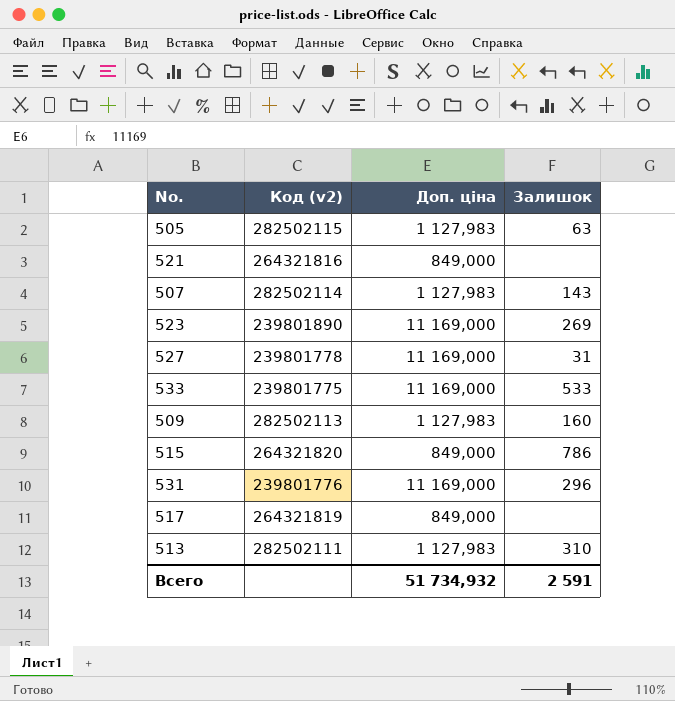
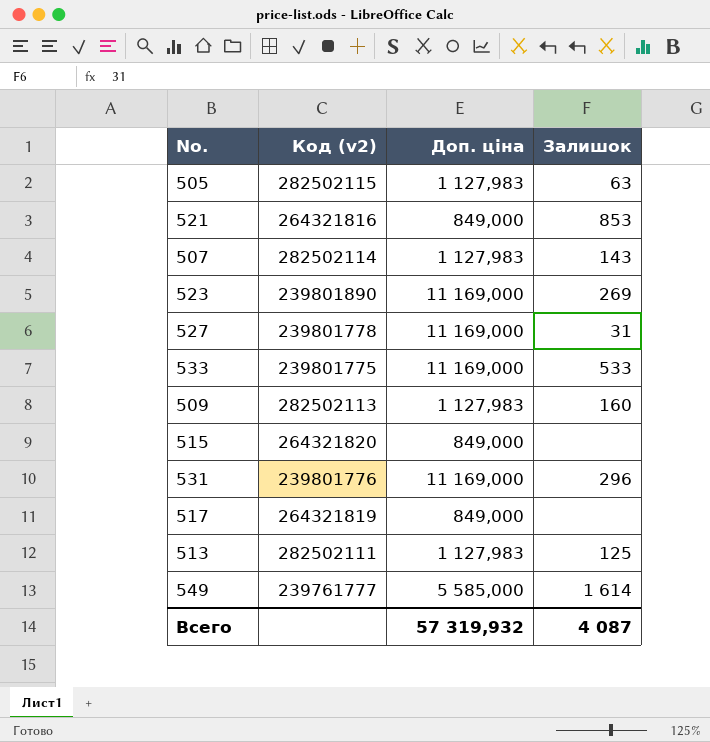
521 | Залишок: none -> 853
515 | Залишок: 786 -> none
513 | Залишок: 310 -> 125
row 549: none -> 239761777 | 5 585,000 | 1 614
Всего | Доп. ціна: 51 734,932 -> 57 319,932
Всего | Залишок: 2 591 -> 4 087

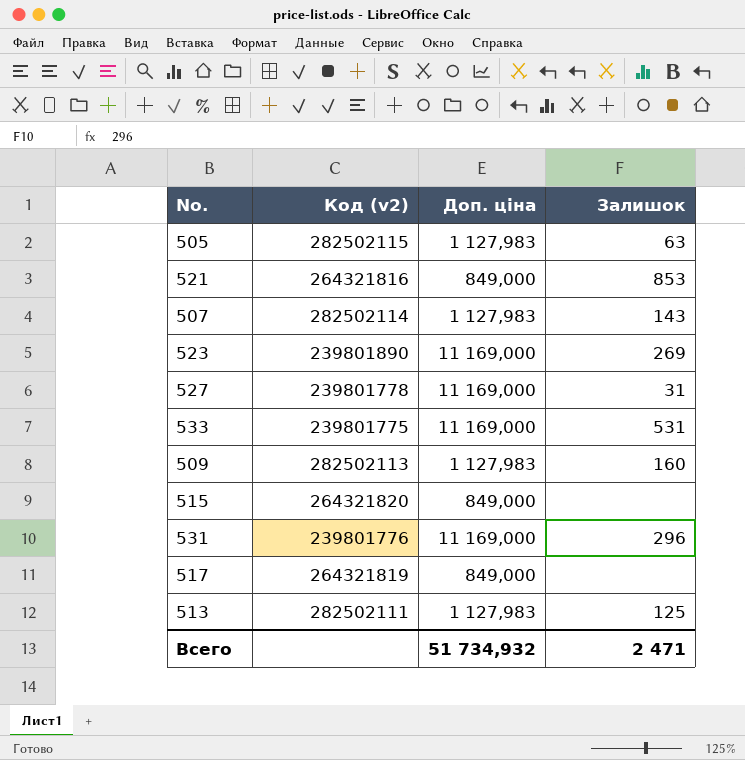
row 549: 239761777 | 5 585,000 | 1 614 -> none
533 | Залишок: 533 -> 531
Всего | Доп. ціна: 57 319,932 -> 51 734,932
Всего | Залишок: 4 087 -> 2 471

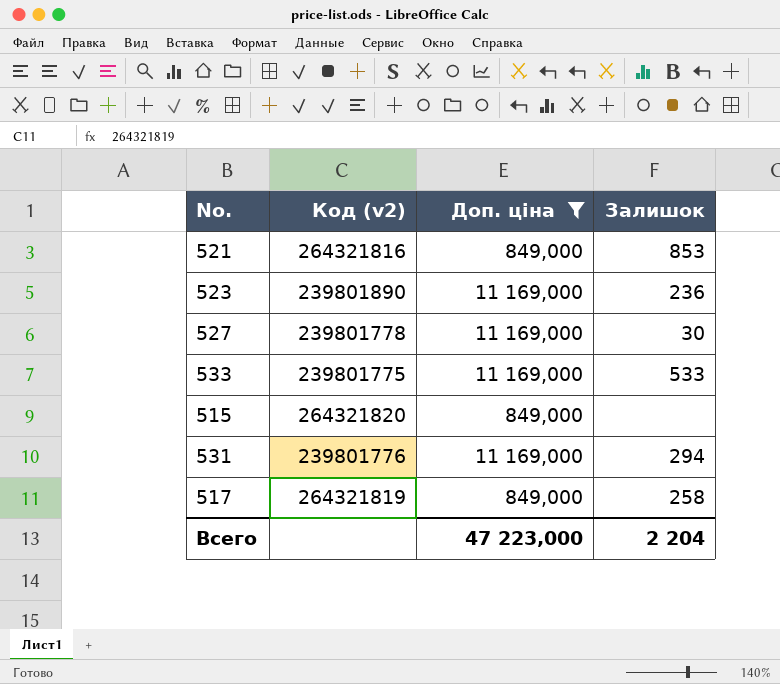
filter: none -> Доп. ціна != 1 127,983
523 | Залишок: 269 -> 236
527 | Залишок: 31 -> 30
533 | Залишок: 531 -> 533
531 | Залишок: 296 -> 294
517 | Залишок: none -> 258
Всего | Доп. ціна: 51 734,932 -> 47 223,000
Всего | Залишок: 2 471 -> 2 204

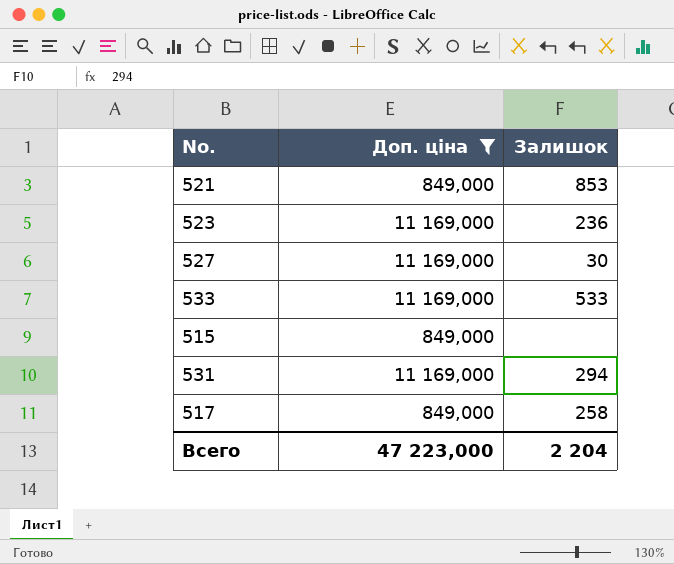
column Код (v2) | position: 2 -> none

